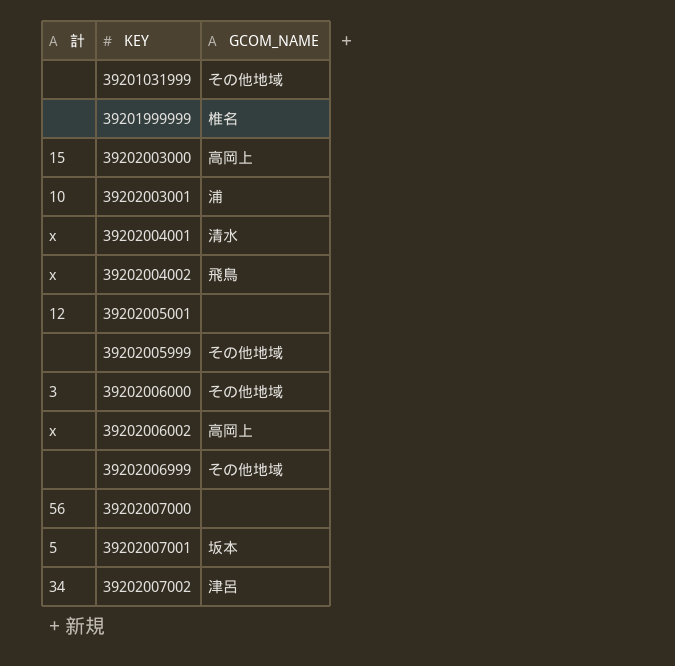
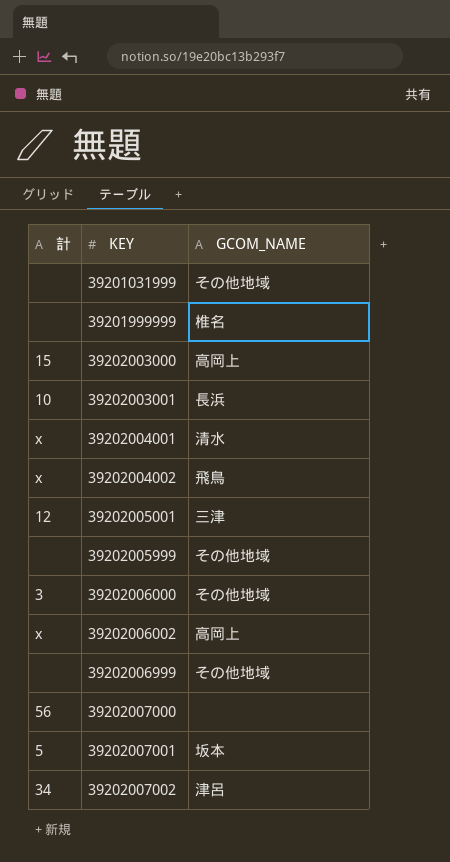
39202003001 | GCOM_NAME: 浦 -> 長浜
39202005001 | GCOM_NAME: none -> 三津

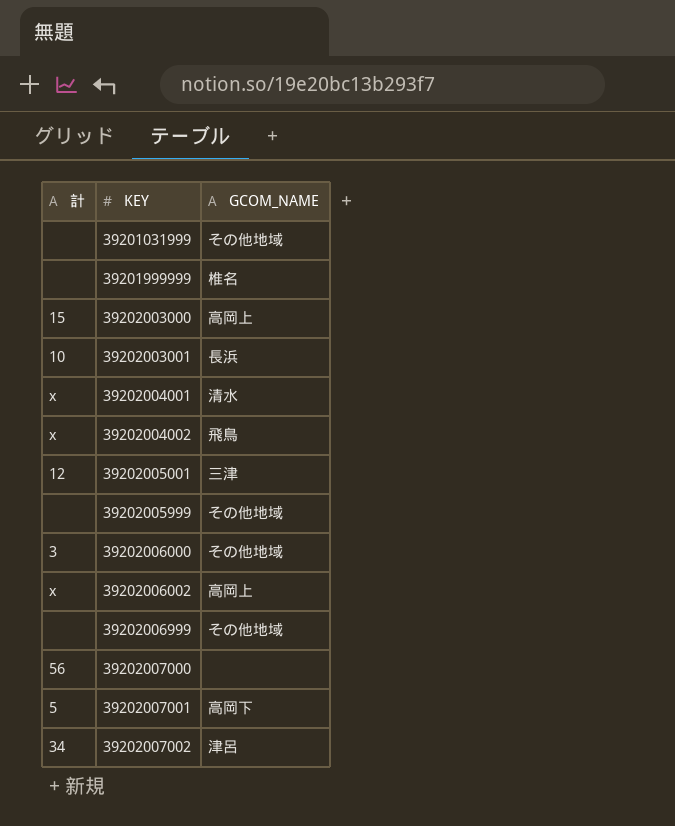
39202007001 | GCOM_NAME: 坂本 -> 高岡下

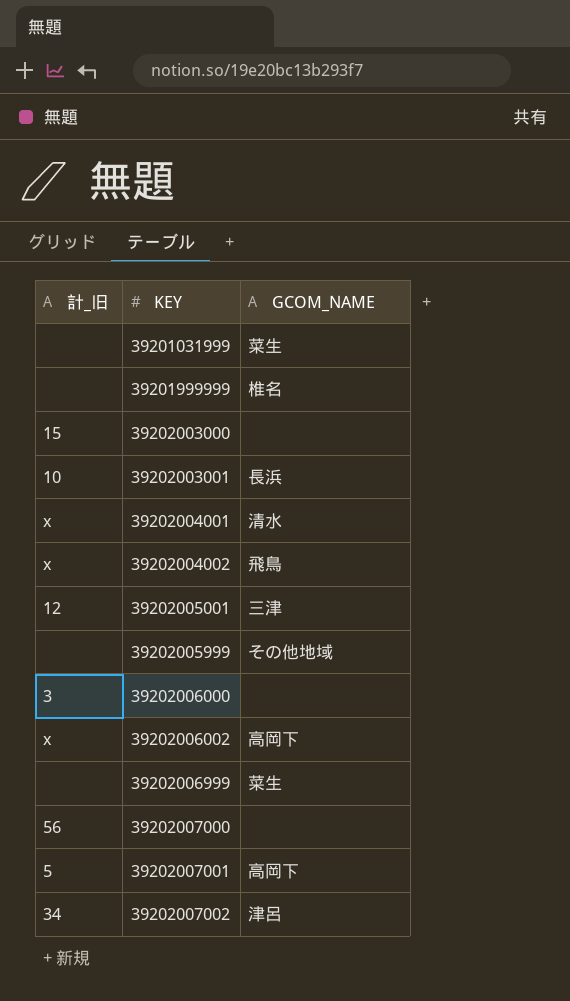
column name: 計 -> 計_旧
39201031999 | GCOM_NAME: その他地域 -> 菜生
39202003000 | GCOM_NAME: 高岡上 -> none
39202006000 | GCOM_NAME: その他地域 -> none
39202006002 | GCOM_NAME: 高岡上 -> 高岡下
39202006999 | GCOM_NAME: その他地域 -> 菜生

